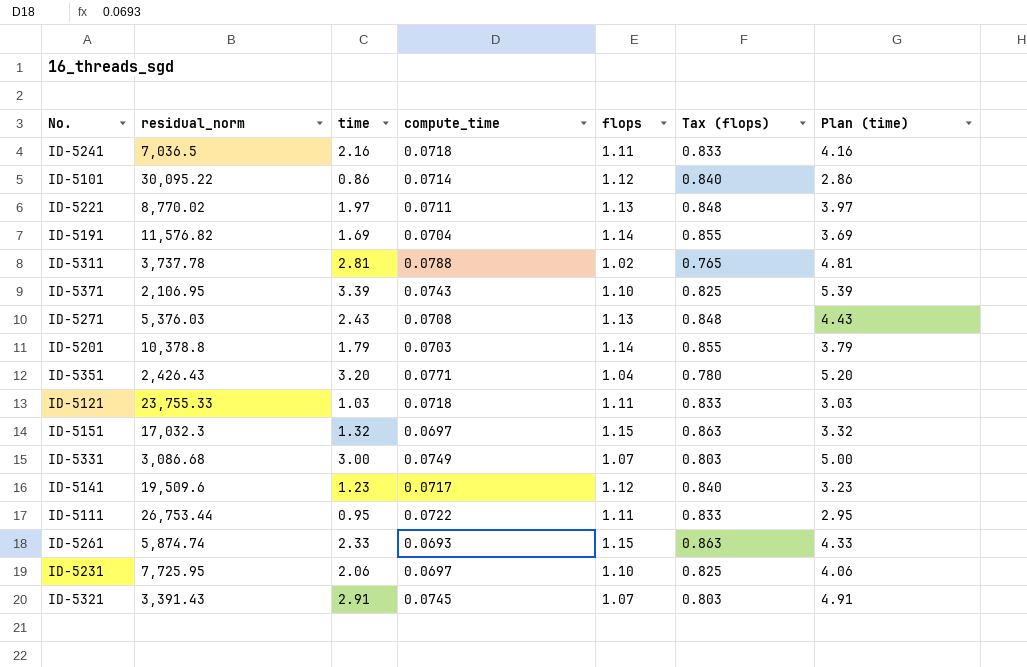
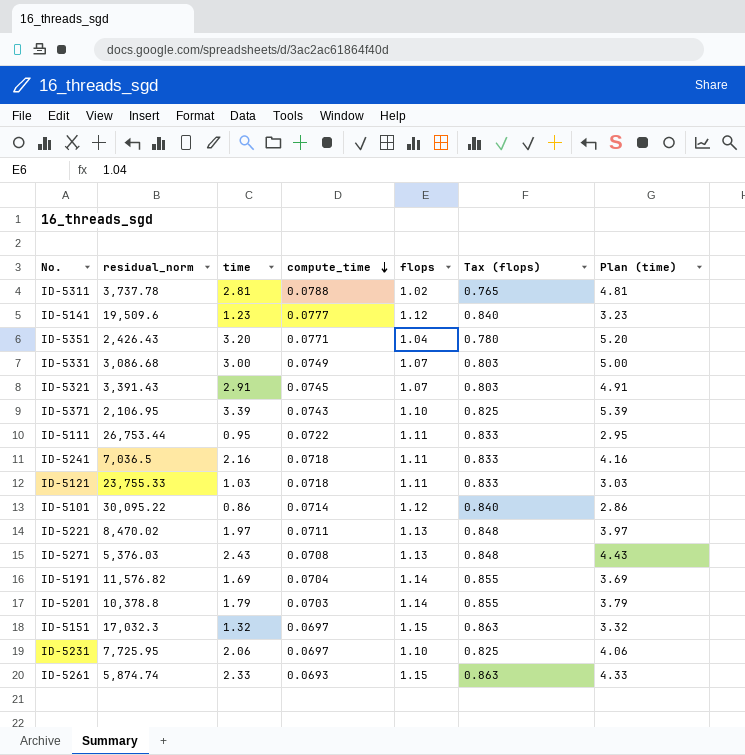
row order: none -> compute_time descending
ID-5141 | compute_time: 0.0717 -> 0.0777
ID-5221 | residual_norm: 8,770.02 -> 8,470.02

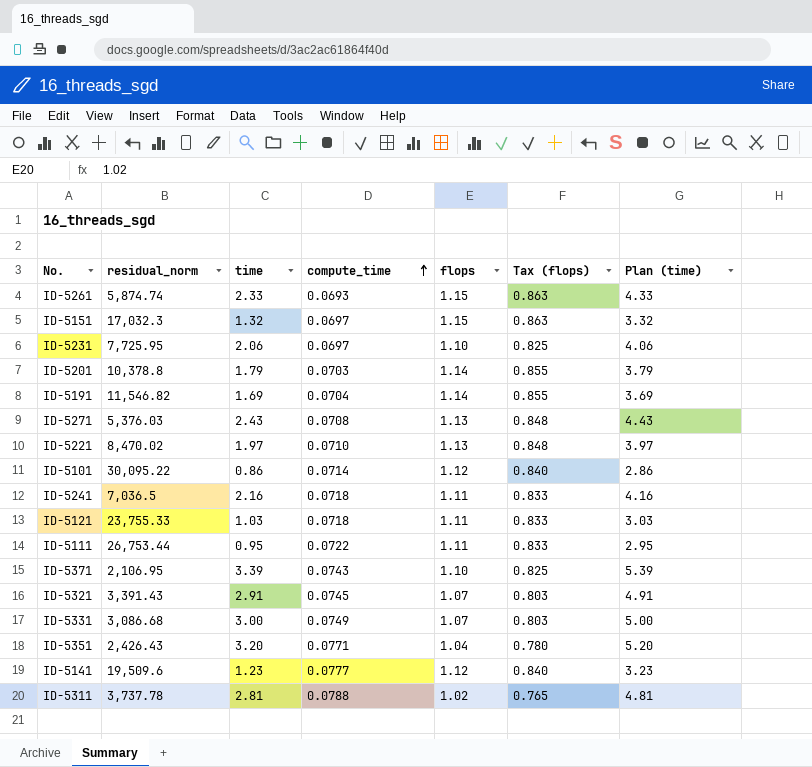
row order: compute_time descending -> compute_time ascending
ID-5191 | residual_norm: 11,576.82 -> 11,546.82
ID-5221 | compute_time: 0.0711 -> 0.0710

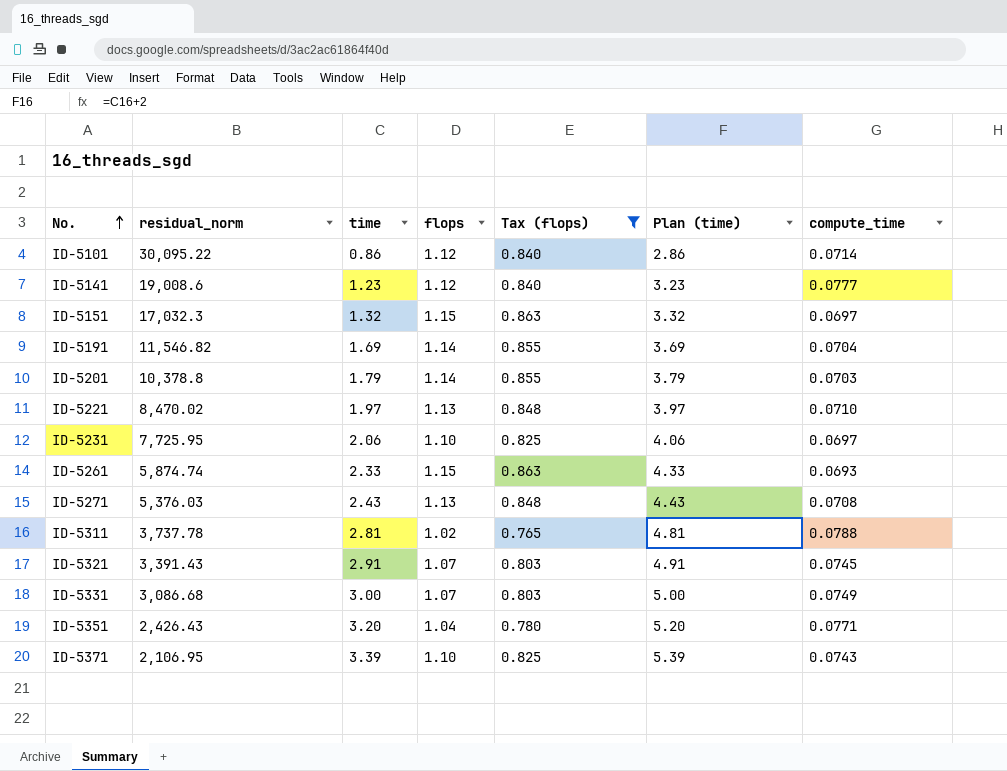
filter: none -> Tax (flops) != 0.833
row order: compute_time ascending -> No. ascending
column compute_time | position: 4 -> 7
ID-5141 | residual_norm: 19,509.6 -> 19,008.6

